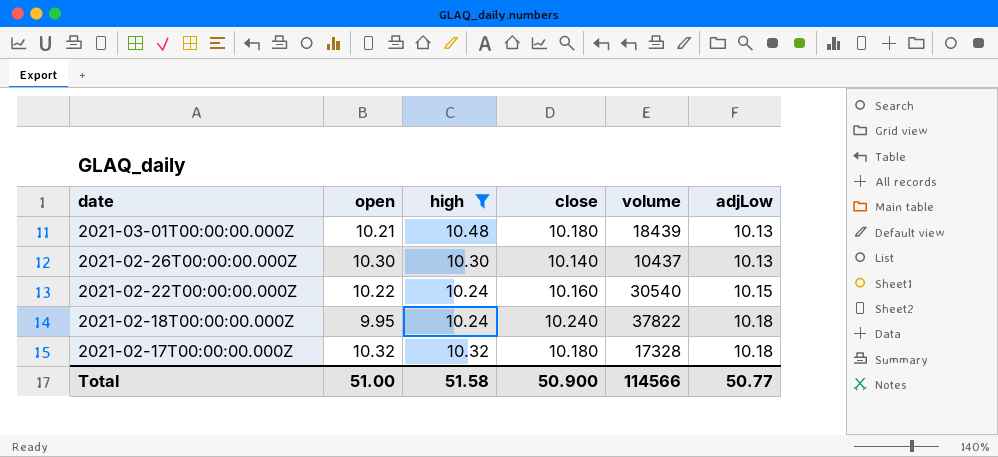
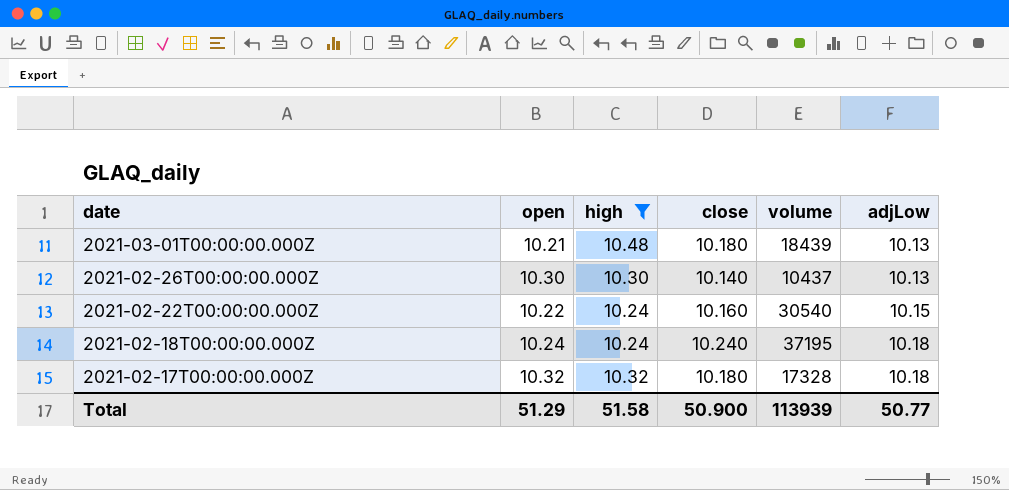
2021-02-18T00:00:00.000Z | open: 9.95 -> 10.24
2021-02-18T00:00:00.000Z | volume: 37822 -> 37195
Total | open: 51.00 -> 51.29
Total | volume: 114566 -> 113939

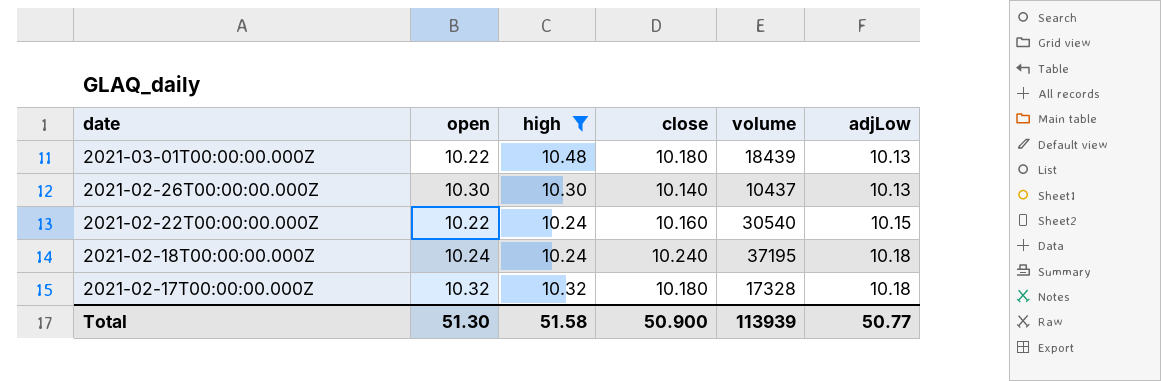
2021-03-01T00:00:00.000Z | open: 10.21 -> 10.22
Total | open: 51.29 -> 51.30

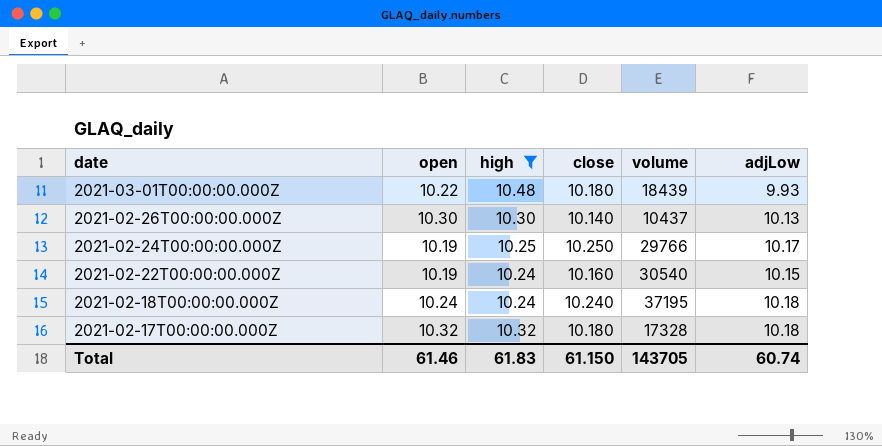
2021-03-01T00:00:00.000Z | adjLow: 10.13 -> 9.93
row 2021-02-24T00:00:00.000Z: none -> 10.19 | 10.25 | 10.250 | 29766 | 10.17
2021-02-22T00:00:00.000Z | open: 10.22 -> 10.19
Total | open: 51.30 -> 61.46
Total | high: 51.58 -> 61.83
Total | close: 50.900 -> 61.150
Total | volume: 113939 -> 143705
Total | adjLow: 50.77 -> 60.74

